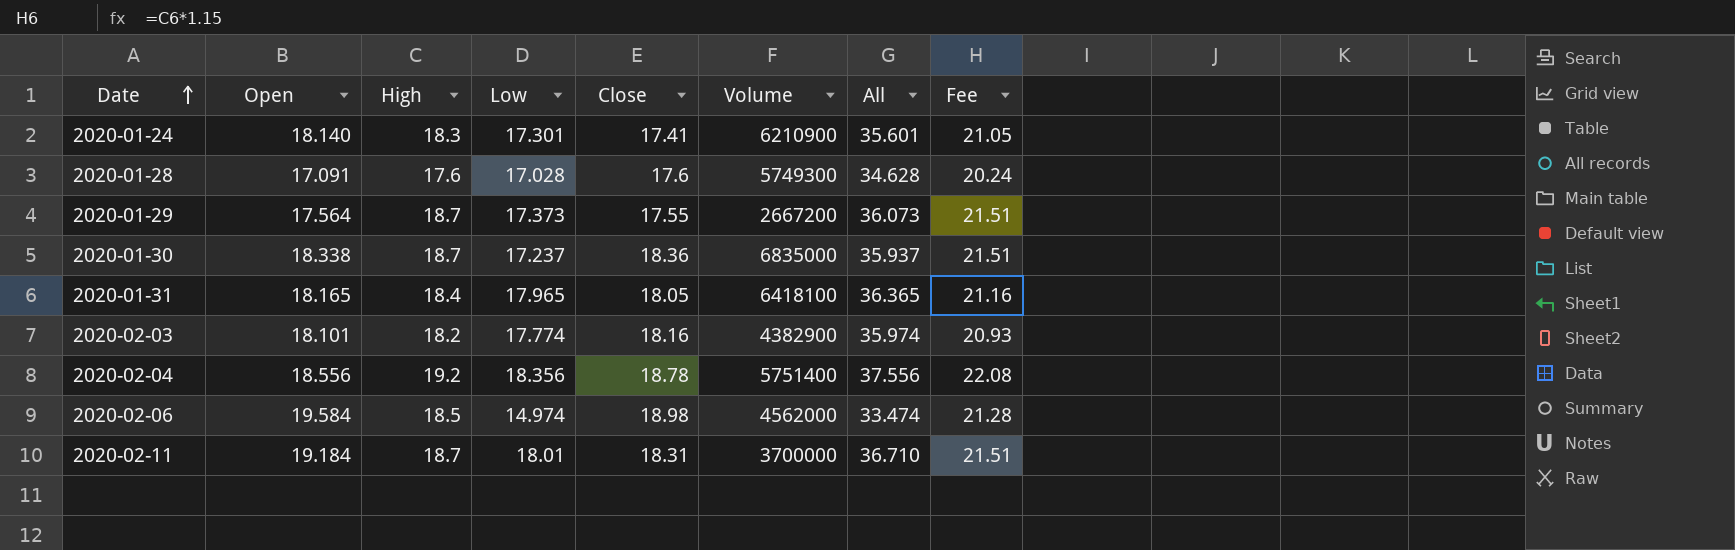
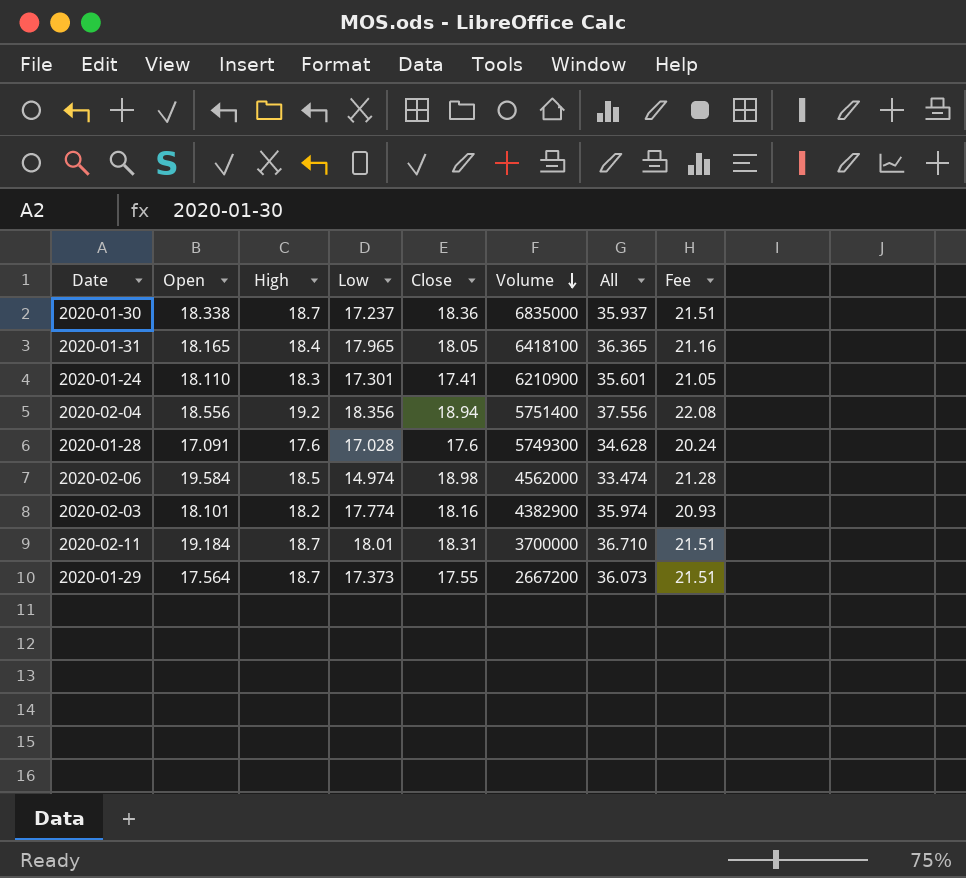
row order: Date ascending -> Volume descending
2020-01-24 | Open: 18.140 -> 18.110
2020-02-04 | Close: 18.78 -> 18.94

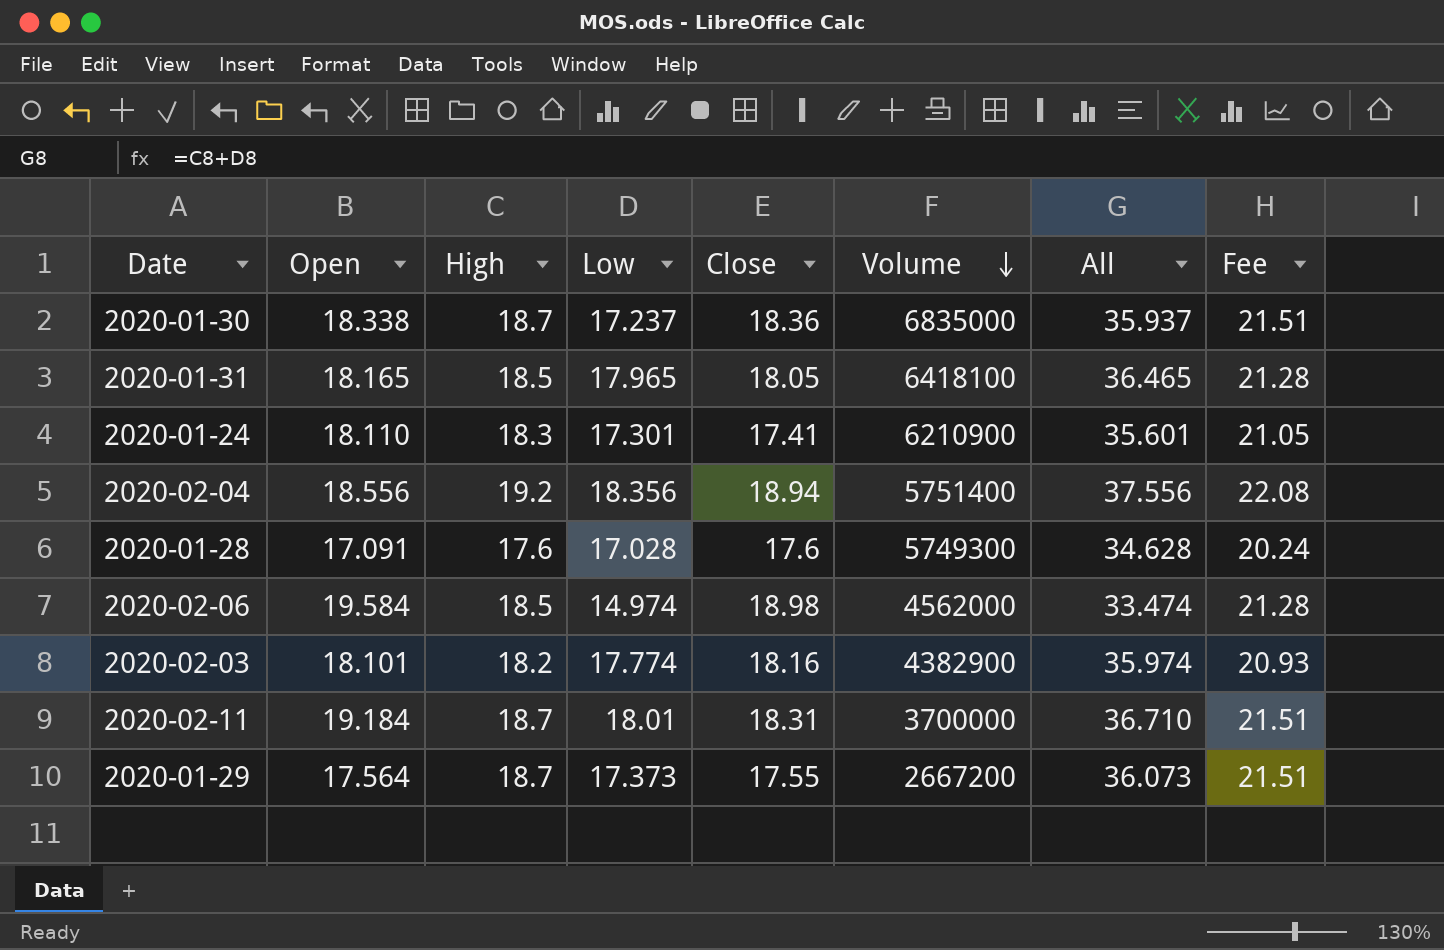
2020-01-31 | High: 18.4 -> 18.5
2020-01-31 | All: 36.365 -> 36.465
2020-01-31 | Fee: 21.16 -> 21.28

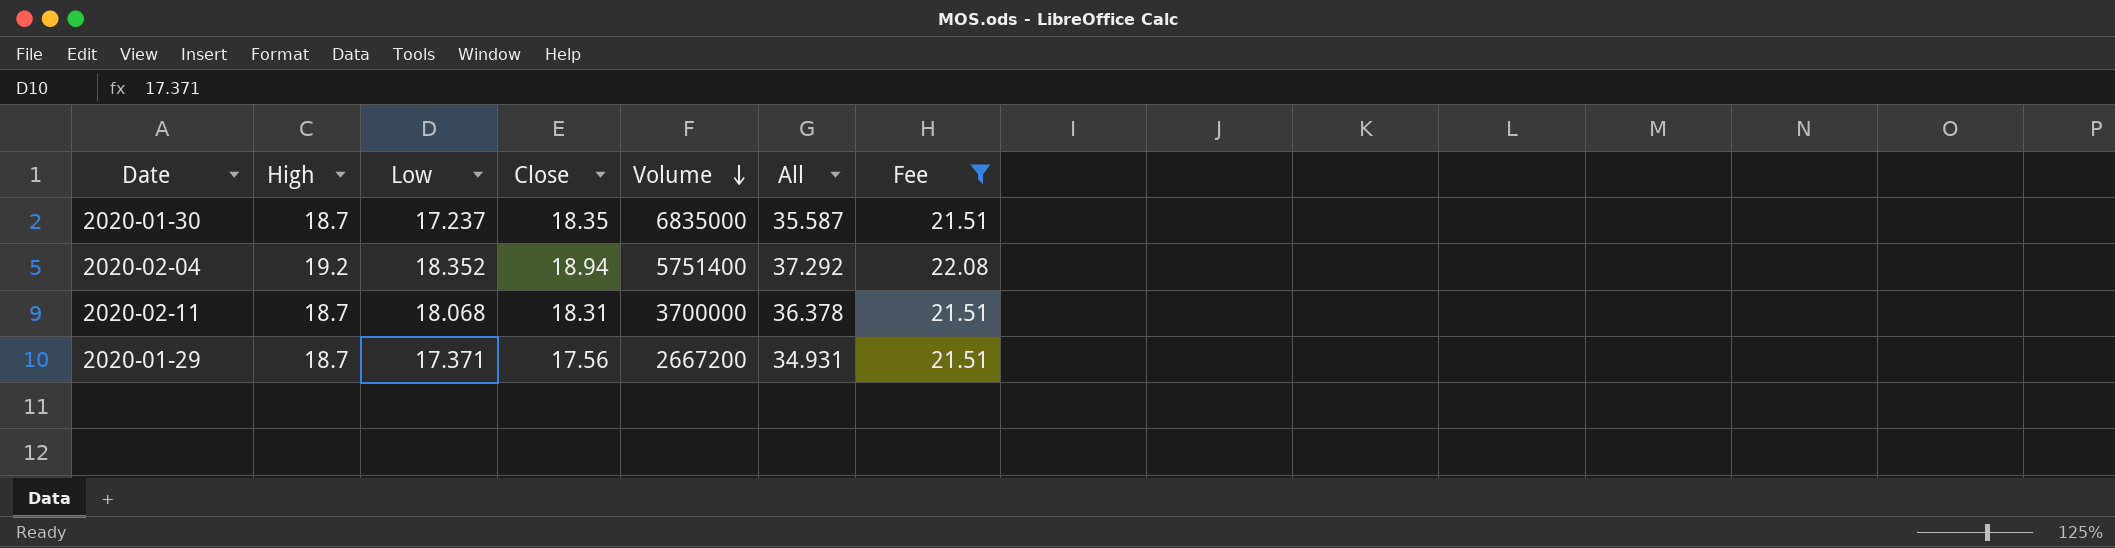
filter: none -> Fee >= 21.51
column Open | position: 2 -> none
column All | formula: [High] + [Low] -> [Low] + [Close]
2020-01-30 | Close: 18.36 -> 18.35
2020-02-04 | Low: 18.356 -> 18.352
2020-02-11 | Low: 18.01 -> 18.068
2020-01-29 | Low: 17.373 -> 17.371
2020-01-29 | Close: 17.55 -> 17.56

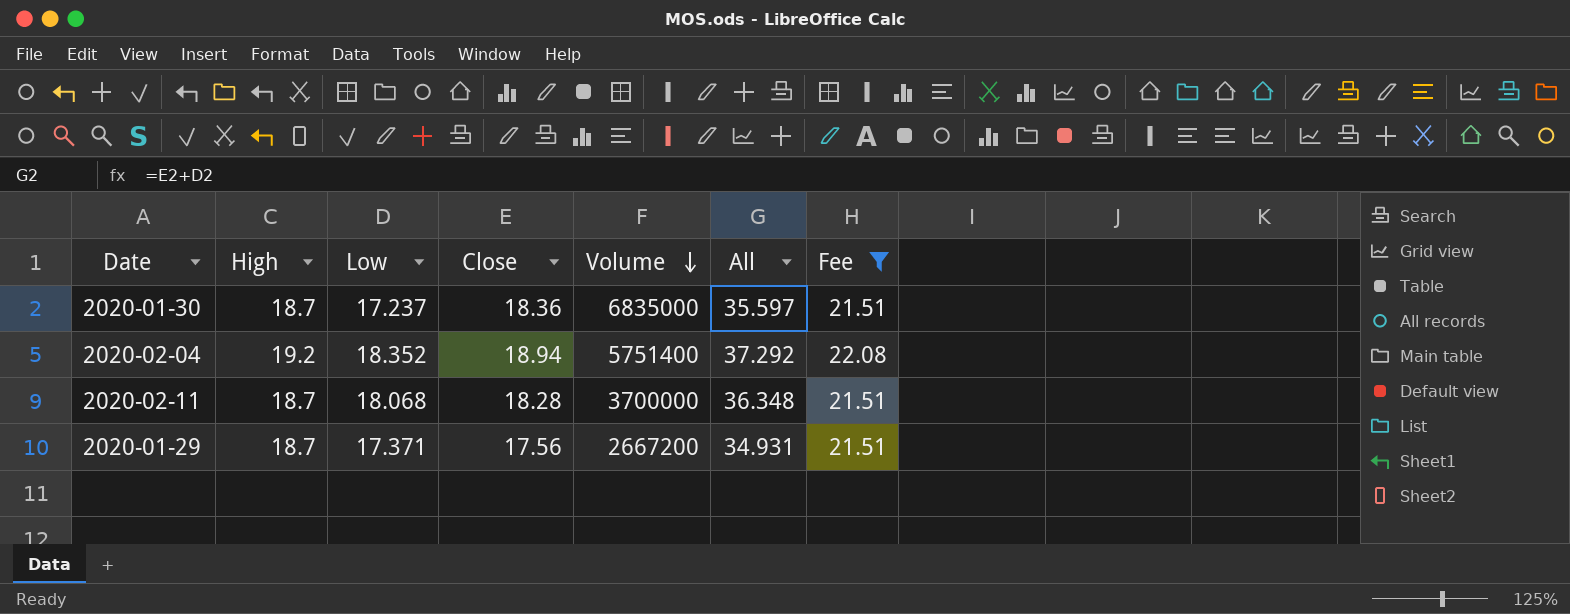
2020-01-30 | Close: 18.35 -> 18.36
2020-01-30 | All: 35.587 -> 35.597
2020-02-11 | Close: 18.31 -> 18.28
2020-02-11 | All: 36.378 -> 36.348

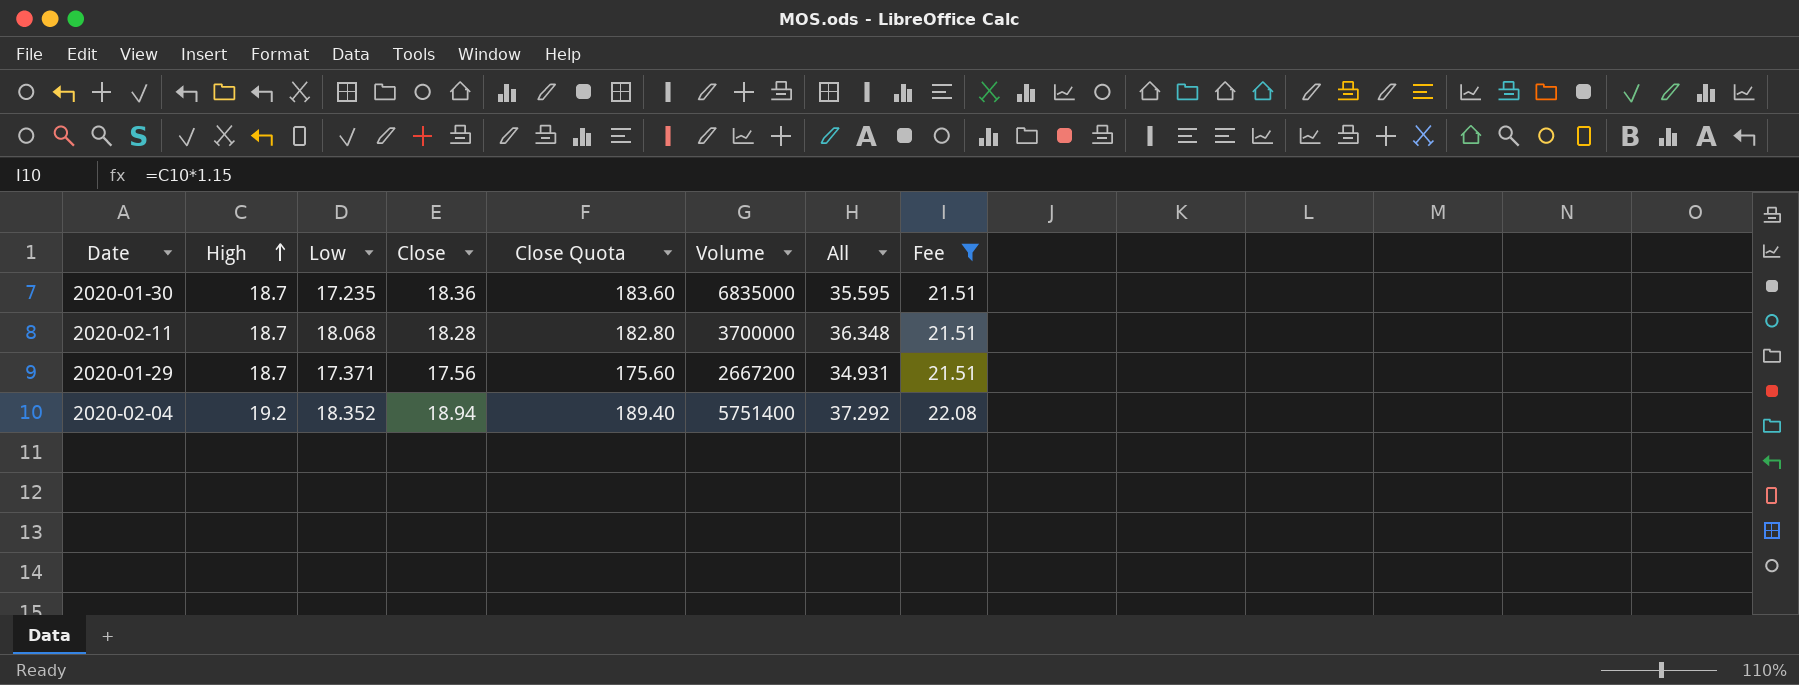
row order: Volume descending -> High ascending
column Close Quota | formula: none -> [Close] * 10
2020-01-30 | Low: 17.237 -> 17.235
2020-01-30 | All: 35.597 -> 35.595

